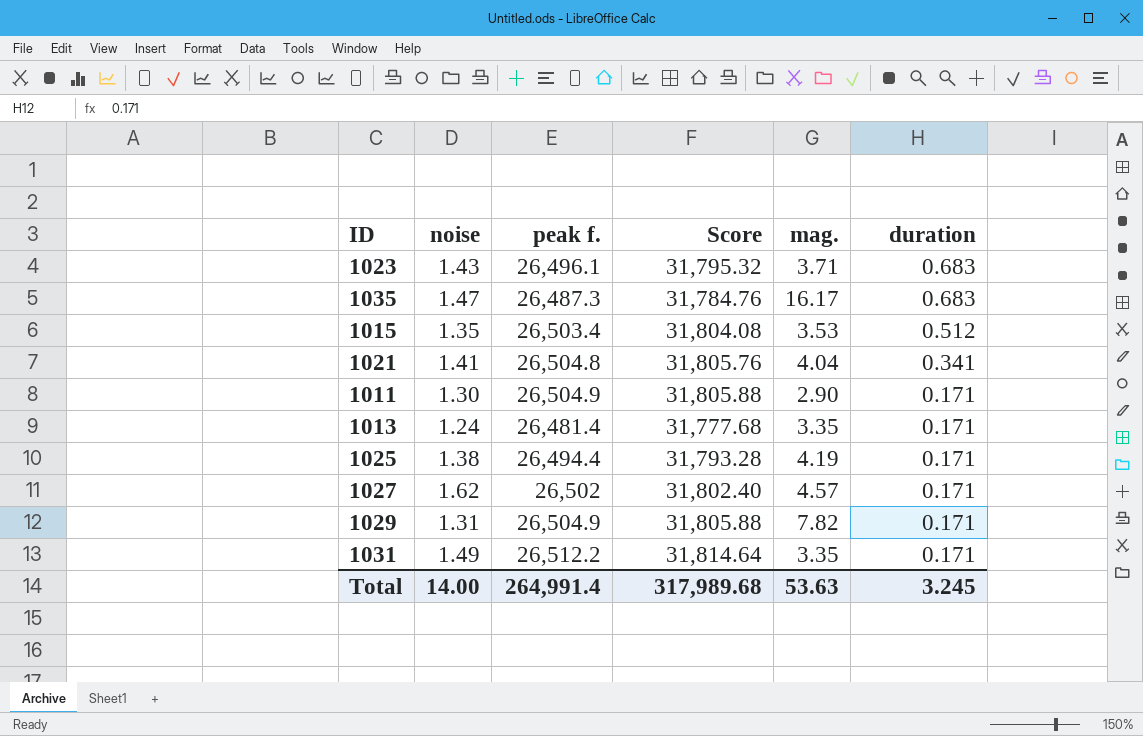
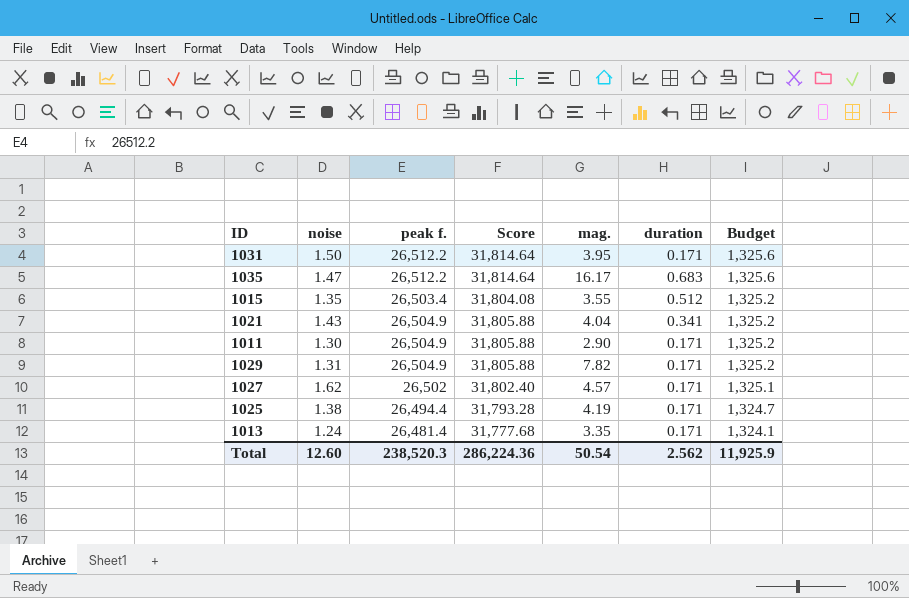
row order: duration descending -> Budget descending
column Budget | formula: none -> [peak f.] * 0.05
row 1023: 1.43 | 26,496.1 | 31,795.32 | 3.71 | 0.683 -> none
1031 | noise: 1.49 -> 1.50
1031 | mag.: 3.35 -> 3.95
1035 | peak f.: 26,487.3 -> 26,512.2
1035 | Score: 31,784.76 -> 31,814.64
1015 | mag.: 3.53 -> 3.55
1021 | noise: 1.41 -> 1.43
1021 | peak f.: 26,504.8 -> 26,504.9
1021 | Score: 31,805.76 -> 31,805.88
Total | noise: 14.00 -> 12.60
Total | peak f.: 264,991.4 -> 238,520.3
Total | Score: 317,989.68 -> 286,224.36
Total | mag.: 53.63 -> 50.54
Total | duration: 3.245 -> 2.562

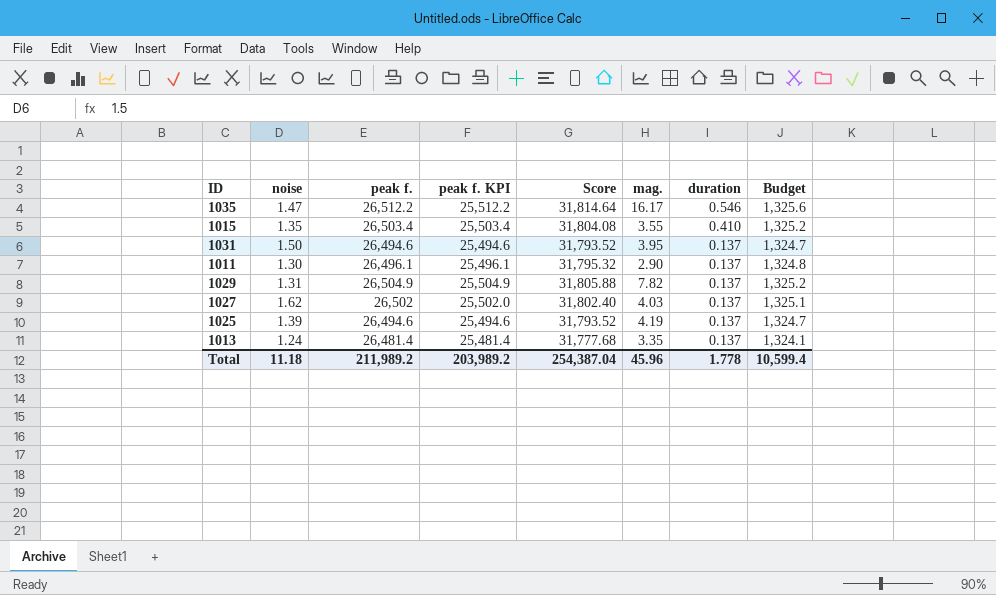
row order: Budget descending -> duration descending
column peak f. KPI | formula: none -> [peak f.] - 1000
row 1021: 1.43 | 26,504.9 | 31,805.88 | 4.04 | 0.341 | 1,325.2 -> none
1035 | duration: 0.683 -> 0.546
1015 | duration: 0.512 -> 0.410
1031 | peak f.: 26,512.2 -> 26,494.6
1031 | Score: 31,814.64 -> 31,793.52
1031 | duration: 0.171 -> 0.137
1031 | Budget: 1,325.6 -> 1,324.7
1011 | peak f.: 26,504.9 -> 26,496.1
1011 | Score: 31,805.88 -> 31,795.32
1011 | duration: 0.171 -> 0.137
1011 | Budget: 1,325.2 -> 1,324.8
1029 | duration: 0.171 -> 0.137
1027 | mag.: 4.57 -> 4.03
1027 | duration: 0.171 -> 0.137
1025 | noise: 1.38 -> 1.39
1025 | peak f.: 26,494.4 -> 26,494.6
1025 | Score: 31,793.28 -> 31,793.52
1025 | duration: 0.171 -> 0.137
1013 | duration: 0.171 -> 0.137
Total | noise: 12.60 -> 11.18
Total | peak f.: 238,520.3 -> 211,989.2
Total | Score: 286,224.36 -> 254,387.04
Total | mag.: 50.54 -> 45.96
Total | duration: 2.562 -> 1.778
Total | Budget: 11,925.9 -> 10,599.4

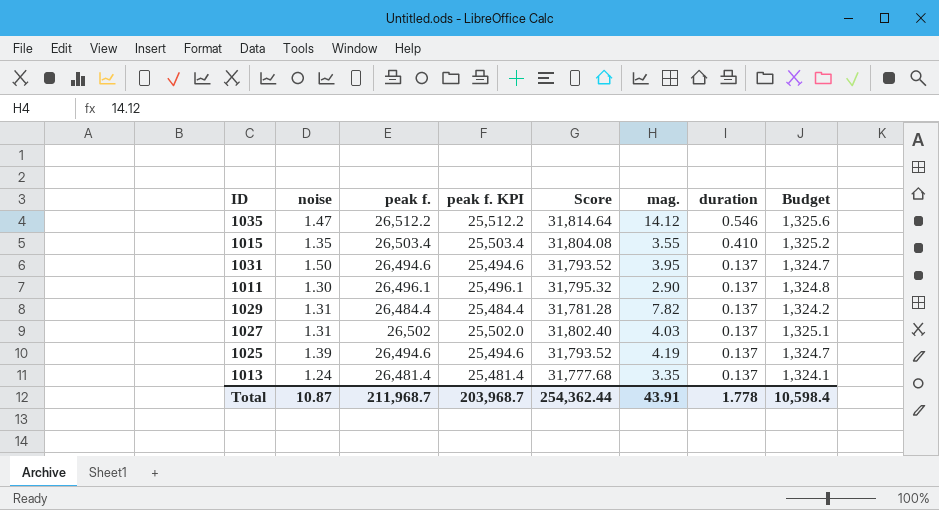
1035 | mag.: 16.17 -> 14.12
1029 | peak f.: 26,504.9 -> 26,484.4
1029 | peak f. KPI: 25,504.9 -> 25,484.4
1029 | Score: 31,805.88 -> 31,781.28
1029 | Budget: 1,325.2 -> 1,324.2
1027 | noise: 1.62 -> 1.31
Total | noise: 11.18 -> 10.87
Total | peak f.: 211,989.2 -> 211,968.7
Total | peak f. KPI: 203,989.2 -> 203,968.7
Total | Score: 254,387.04 -> 254,362.44
Total | mag.: 45.96 -> 43.91
Total | Budget: 10,599.4 -> 10,598.4

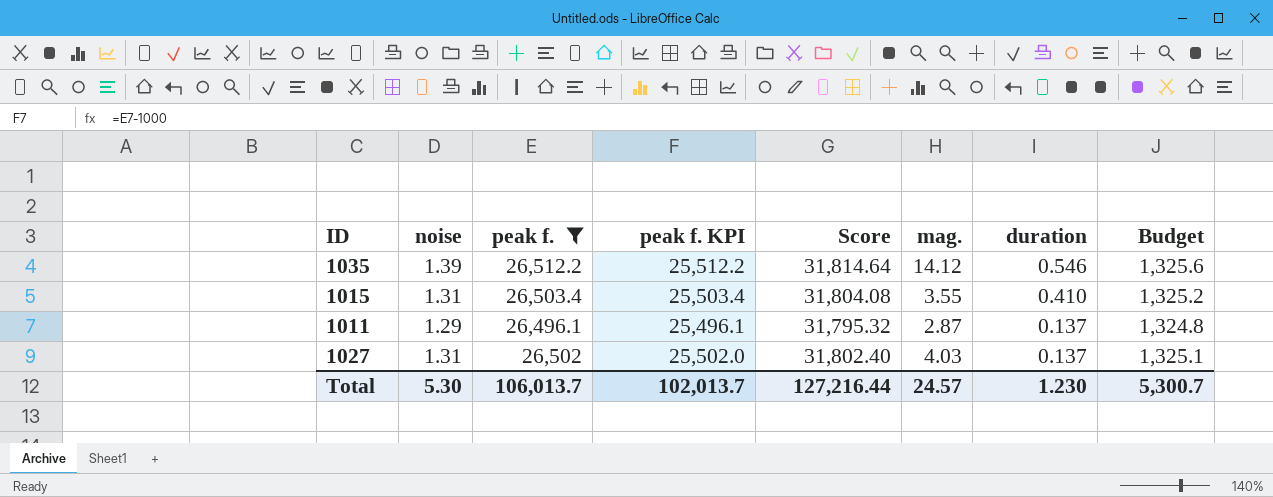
filter: none -> peak f. >= 26,496.1
1035 | noise: 1.47 -> 1.39
1015 | noise: 1.35 -> 1.31
1011 | noise: 1.30 -> 1.29
1011 | mag.: 2.90 -> 2.87
Total | noise: 10.87 -> 5.30
Total | peak f.: 211,968.7 -> 106,013.7
Total | peak f. KPI: 203,968.7 -> 102,013.7
Total | Score: 254,362.44 -> 127,216.44
Total | mag.: 43.91 -> 24.57
Total | duration: 1.778 -> 1.230
Total | Budget: 10,598.4 -> 5,300.7

